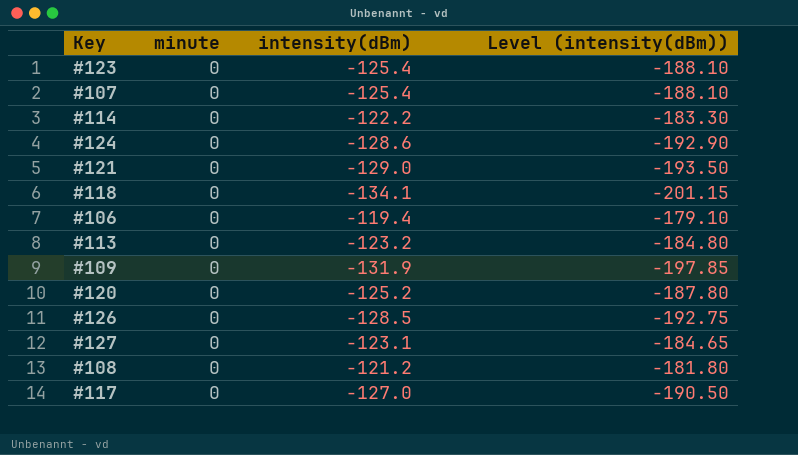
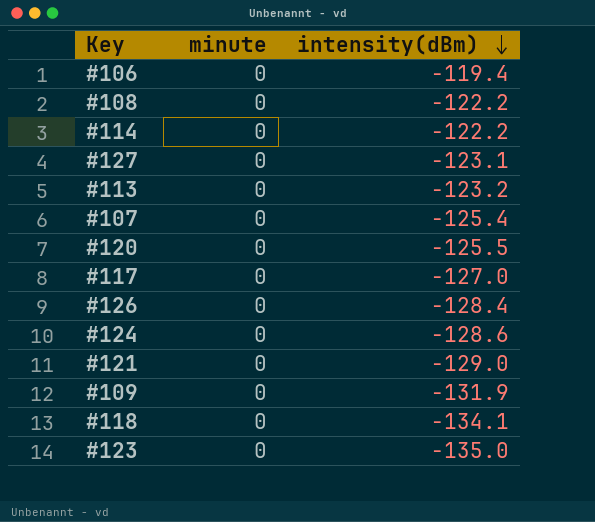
row order: none -> intensity(dBm) descending
column Level (intensity(dBm)) | formula: [intensity(dBm)] * 1.5 -> none
#108 | intensity(dBm): -121.2 -> -122.2
#120 | intensity(dBm): -125.2 -> -125.5
#126 | intensity(dBm): -128.5 -> -128.4
#123 | intensity(dBm): -125.4 -> -135.0

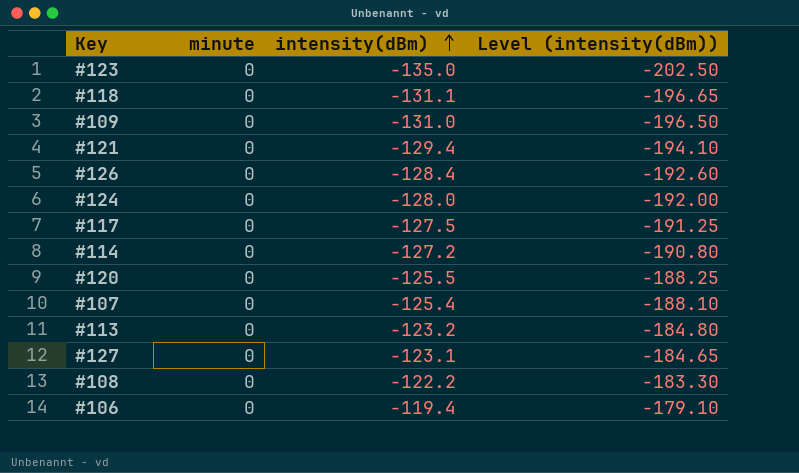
row order: intensity(dBm) descending -> intensity(dBm) ascending
column Level (intensity(dBm)) | formula: none -> [intensity(dBm)] * 1.5
#118 | intensity(dBm): -134.1 -> -131.1
#109 | intensity(dBm): -131.9 -> -131.0
#121 | intensity(dBm): -129.0 -> -129.4
#124 | intensity(dBm): -128.6 -> -128.0
#117 | intensity(dBm): -127.0 -> -127.5
#114 | intensity(dBm): -122.2 -> -127.2

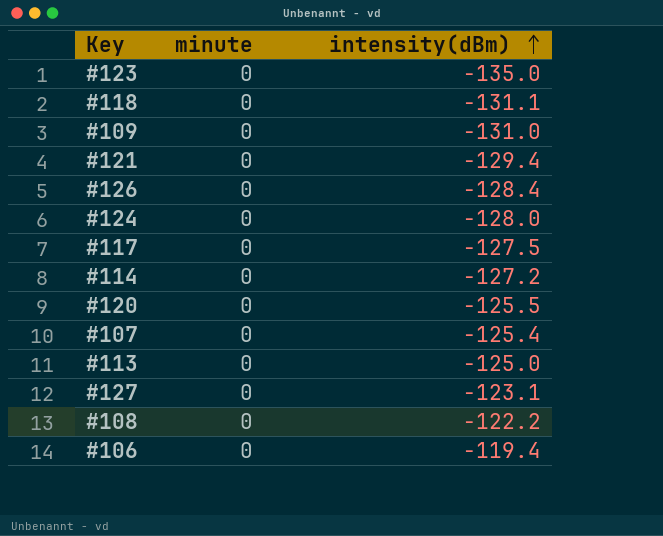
column Level (intensity(dBm)) | formula: [intensity(dBm)] * 1.5 -> none
#113 | intensity(dBm): -123.2 -> -125.0

